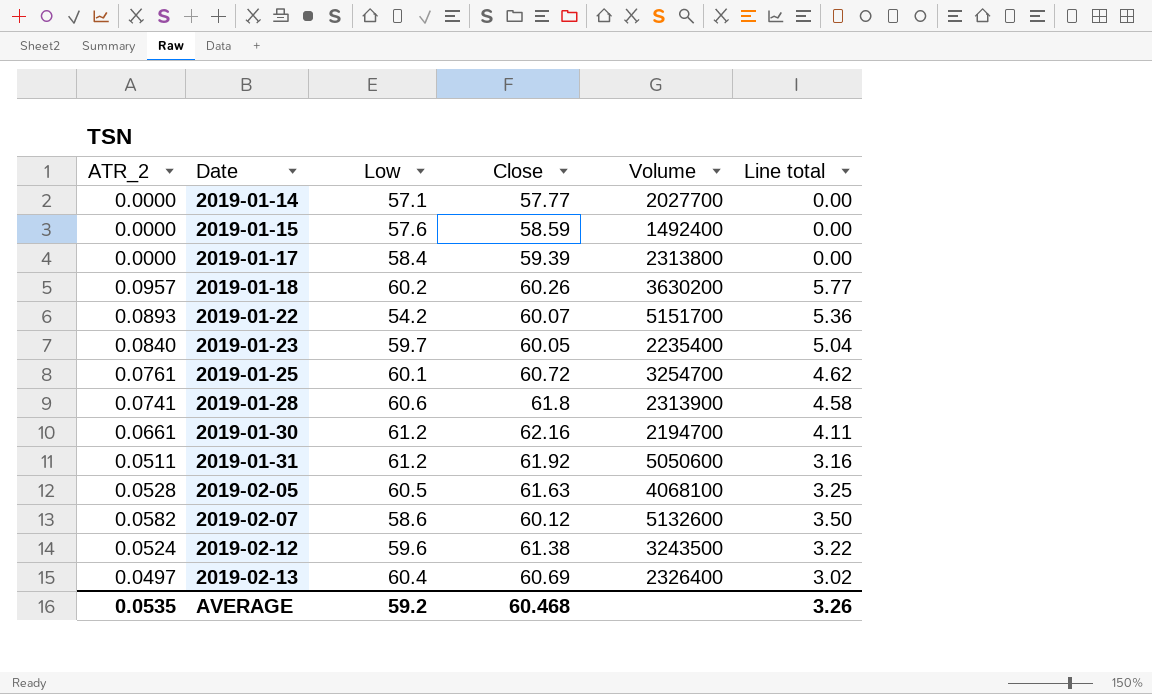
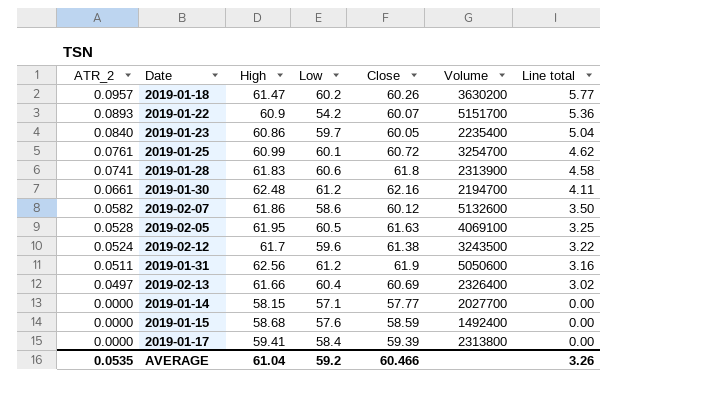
row order: Date ascending -> ATR_2 descending
column High | position: none -> 3
2019-02-05 | Volume: 4068100 -> 4069100
2019-01-31 | Close: 61.92 -> 61.9
AVERAGE | Close: 60.468 -> 60.466

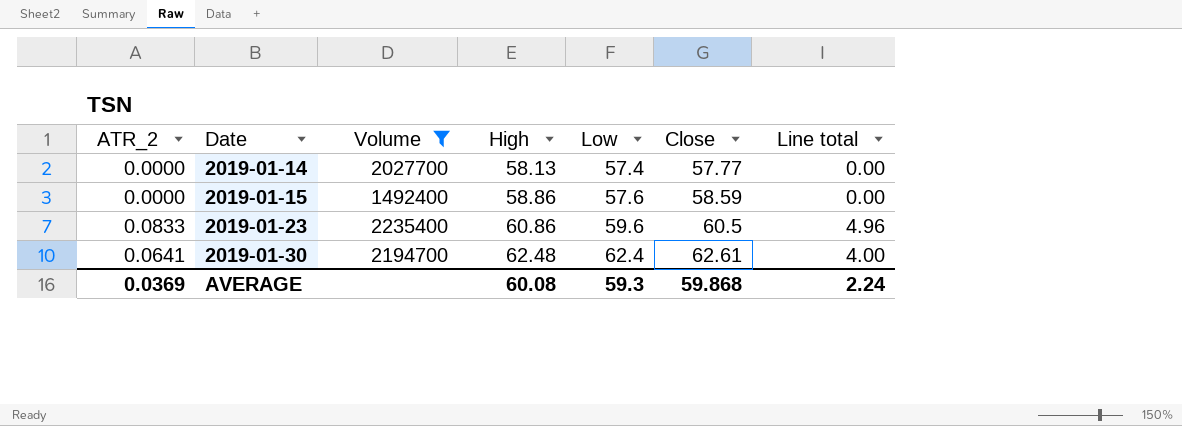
filter: none -> Volume <= 2235400
row order: ATR_2 descending -> Date ascending
column Volume | position: 6 -> 3
column Line total | formula: [ATR_2] * [Close] -> [ATR_2] * [Low]
2019-01-14 | High: 58.15 -> 58.13
2019-01-14 | Low: 57.1 -> 57.4
2019-01-15 | High: 58.68 -> 58.86
2019-01-23 | ATR_2: 0.0840 -> 0.0833
2019-01-23 | Low: 59.7 -> 59.6
2019-01-23 | Close: 60.05 -> 60.5
2019-01-30 | ATR_2: 0.0661 -> 0.0641
2019-01-30 | Low: 61.2 -> 62.4
2019-01-30 | Close: 62.16 -> 62.61
AVERAGE | ATR_2: 0.0535 -> 0.0369
AVERAGE | High: 61.04 -> 60.08
AVERAGE | Low: 59.2 -> 59.3
AVERAGE | Close: 60.466 -> 59.868
AVERAGE | Line total: 3.26 -> 2.24

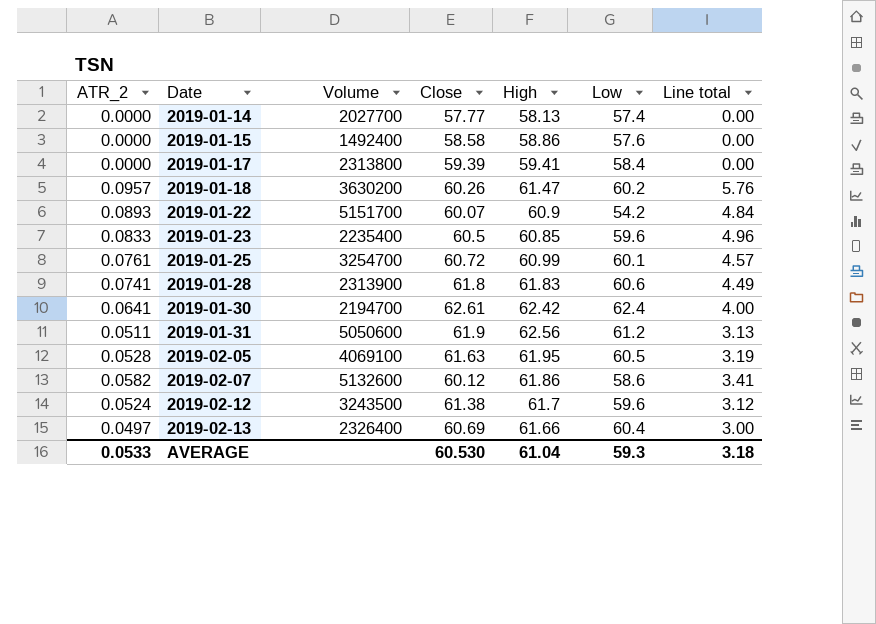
filter: Volume <= 2235400 -> none
column Close | position: 6 -> 4
2019-01-15 | Close: 58.59 -> 58.58
2019-01-23 | High: 60.86 -> 60.85
2019-01-30 | High: 62.48 -> 62.42
AVERAGE | ATR_2: 0.0369 -> 0.0533
AVERAGE | Close: 59.868 -> 60.530
AVERAGE | High: 60.08 -> 61.04
AVERAGE | Line total: 2.24 -> 3.18

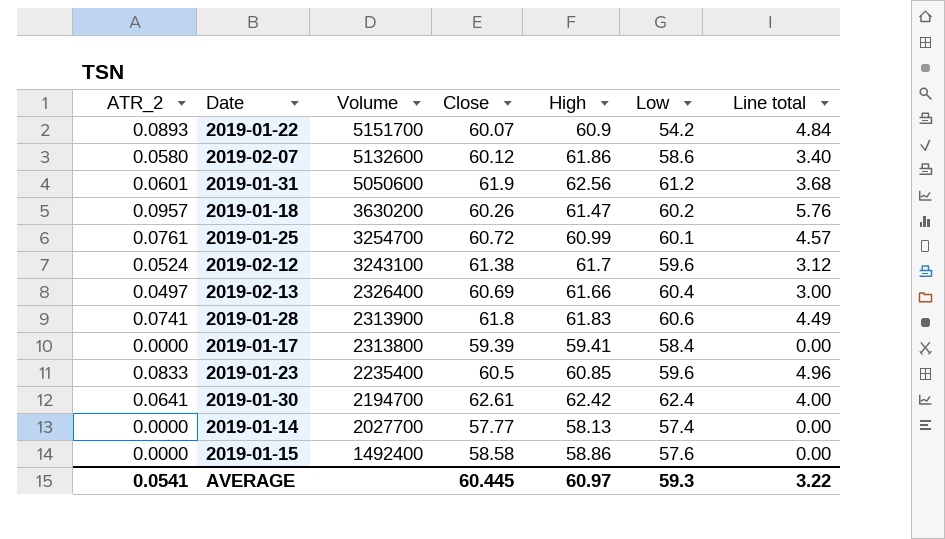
row order: Date ascending -> Volume descending
row 2019-02-05: 0.0528 | 4069100 | 61.63 | 61.95 | 60.5 | 3.19 -> none
2019-02-07 | ATR_2: 0.0582 -> 0.0580
2019-02-07 | Line total: 3.41 -> 3.40
2019-01-31 | ATR_2: 0.0511 -> 0.0601
2019-01-31 | Line total: 3.13 -> 3.68
2019-02-12 | Volume: 3243500 -> 3243100
AVERAGE | ATR_2: 0.0533 -> 0.0541
AVERAGE | Close: 60.530 -> 60.445
AVERAGE | High: 61.04 -> 60.97
AVERAGE | Line total: 3.18 -> 3.22

